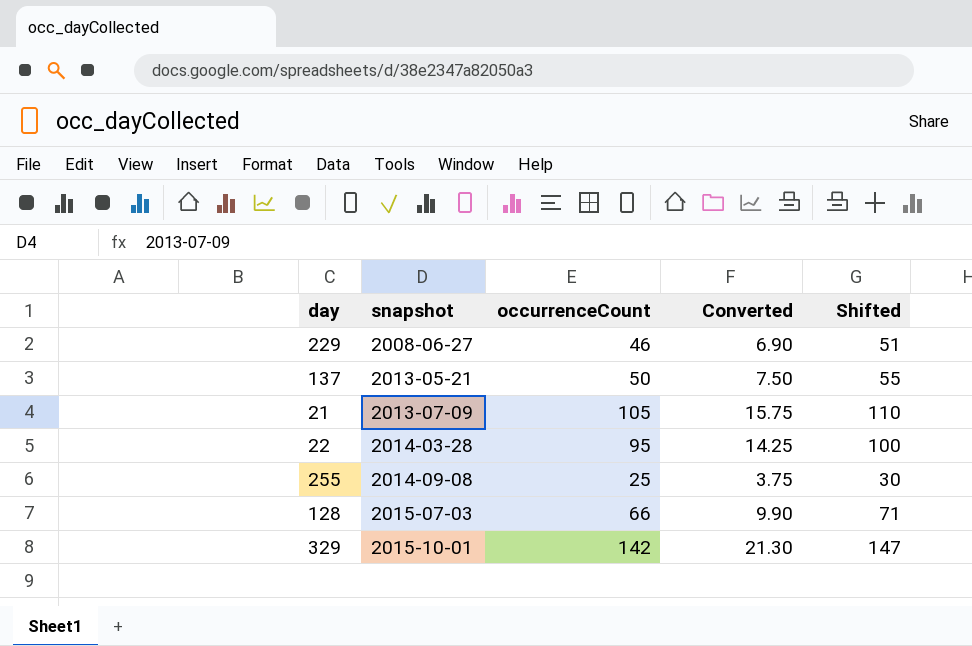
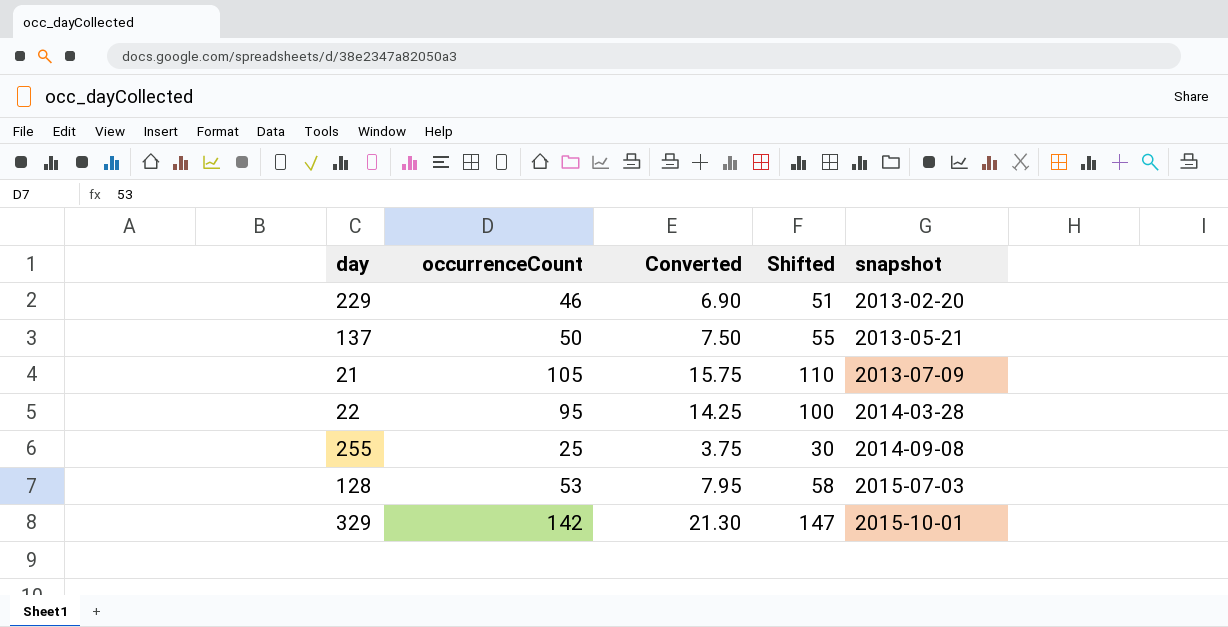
column snapshot | position: 2 -> 5
229 | snapshot: 2008-06-27 -> 2013-02-20
128 | occurrenceCount: 66 -> 53
128 | Converted: 9.90 -> 7.95
128 | Shifted: 71 -> 58

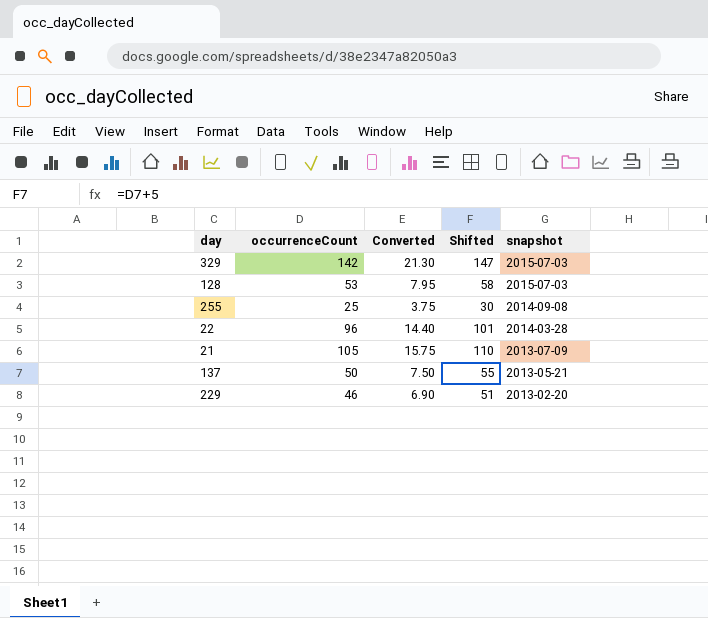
row order: snapshot ascending -> snapshot descending
329 | snapshot: 2015-10-01 -> 2015-07-03
22 | occurrenceCount: 95 -> 96
22 | Converted: 14.25 -> 14.40
22 | Shifted: 100 -> 101

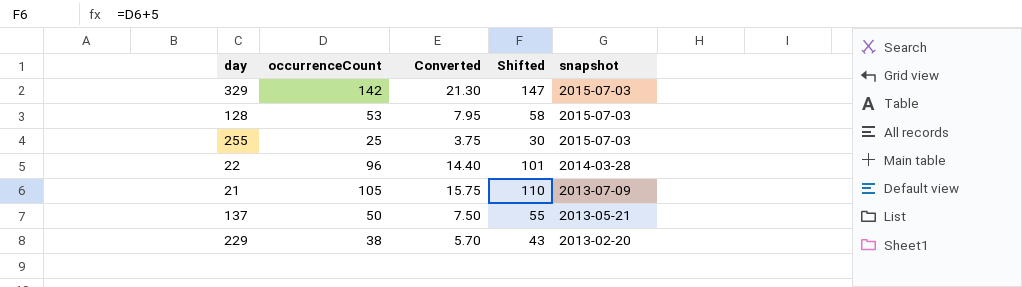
255 | snapshot: 2014-09-08 -> 2015-07-03
229 | occurrenceCount: 46 -> 38
229 | Converted: 6.90 -> 5.70
229 | Shifted: 51 -> 43

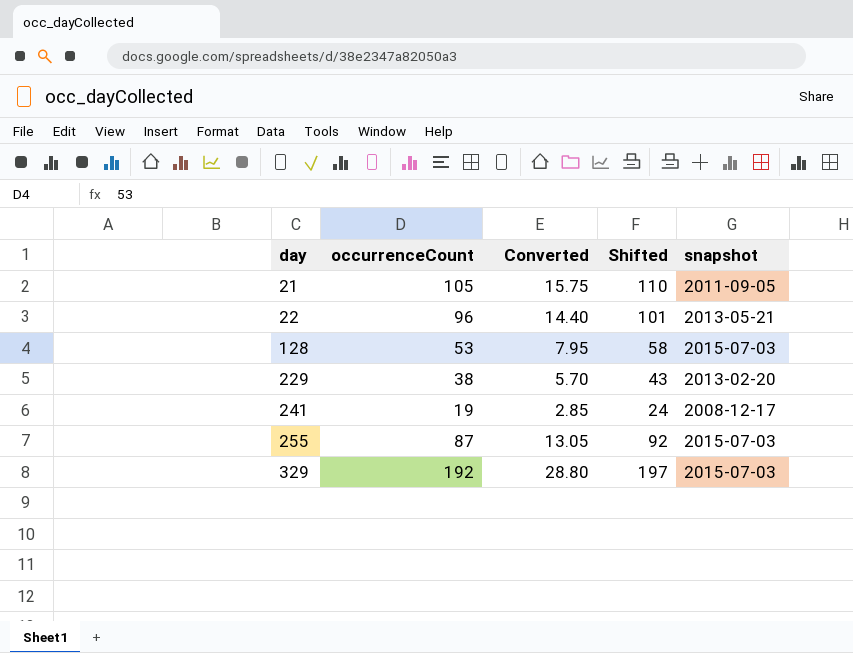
row order: snapshot descending -> day ascending
row 137: 50 | 7.50 | 55 | 2013-05-21 -> none
21 | snapshot: 2013-07-09 -> 2011-09-05
22 | snapshot: 2014-03-28 -> 2013-05-21
row 241: none -> 19 | 2.85 | 24 | 2008-12-17
255 | occurrenceCount: 25 -> 87
255 | Converted: 3.75 -> 13.05
255 | Shifted: 30 -> 92
329 | occurrenceCount: 142 -> 192
329 | Converted: 21.30 -> 28.80
329 | Shifted: 147 -> 197

